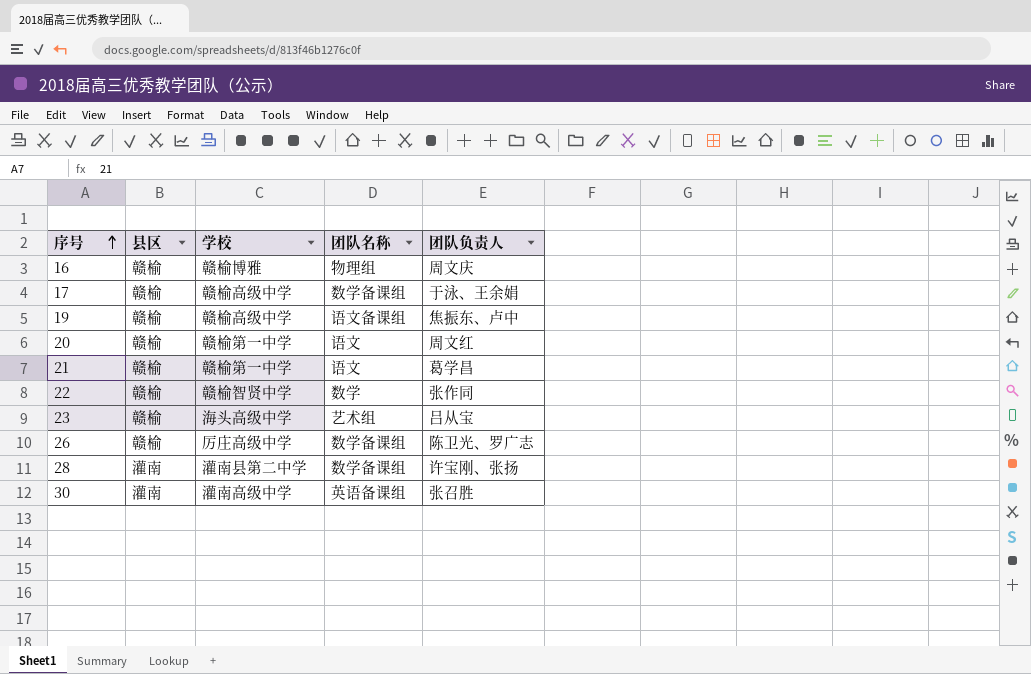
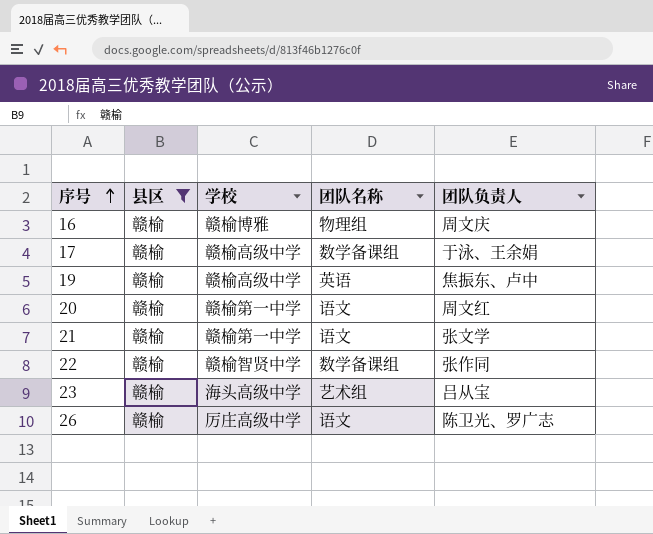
filter: none -> 县区 = 赣榆
19 | 团队名称: 语文备课组 -> 英语
21 | 团队负责人: 葛学昌 -> 张文学
22 | 团队名称: 数学 -> 数学备课组
26 | 团队名称: 数学备课组 -> 语文

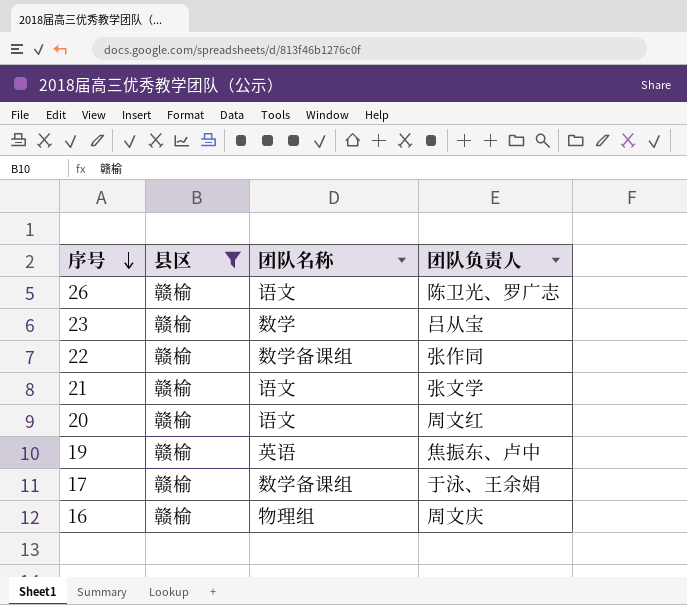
row order: 序号 ascending -> 序号 descending
column 学校 | position: 3 -> none
23 | 团队名称: 艺术组 -> 数学

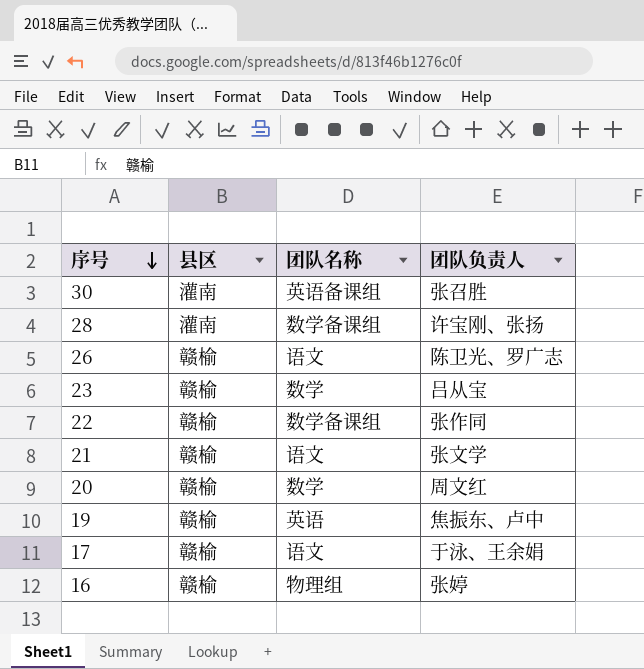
filter: 县区 = 赣榆 -> none
20 | 团队名称: 语文 -> 数学
17 | 团队名称: 数学备课组 -> 语文
16 | 团队负责人: 周文庆 -> 张婷

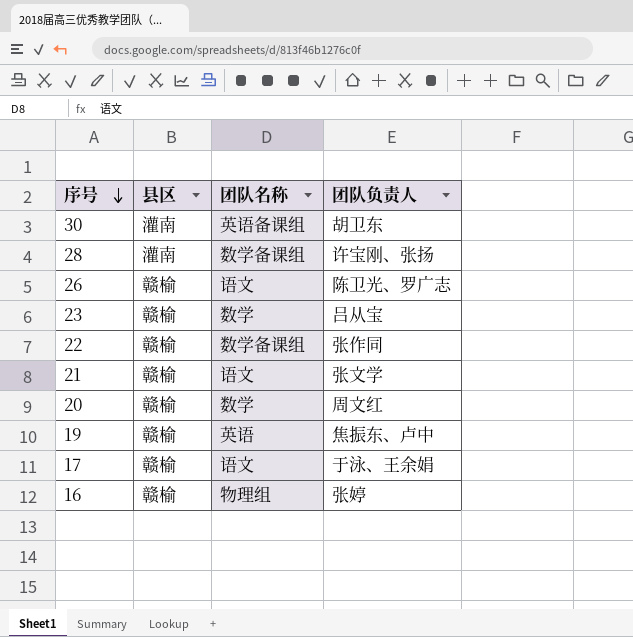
30 | 团队负责人: 张召胜 -> 胡卫东

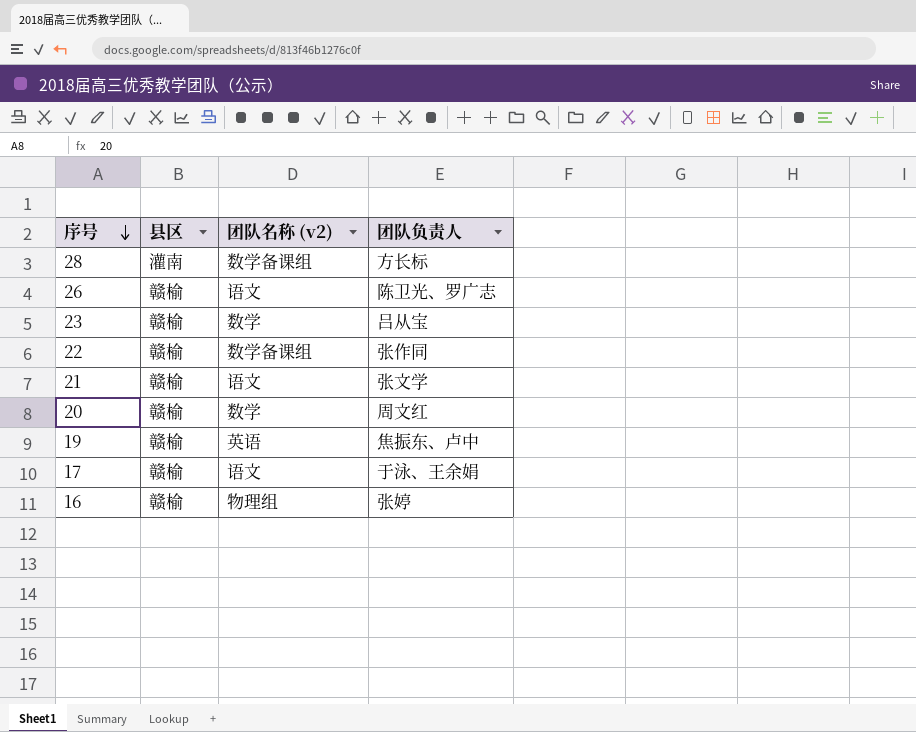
column name: 团队名称 -> 团队名称 (v2)
row 30: 灌南 | 英语备课组 | 胡卫东 -> none
28 | 团队负责人: 许宝刚、张扬 -> 方长标

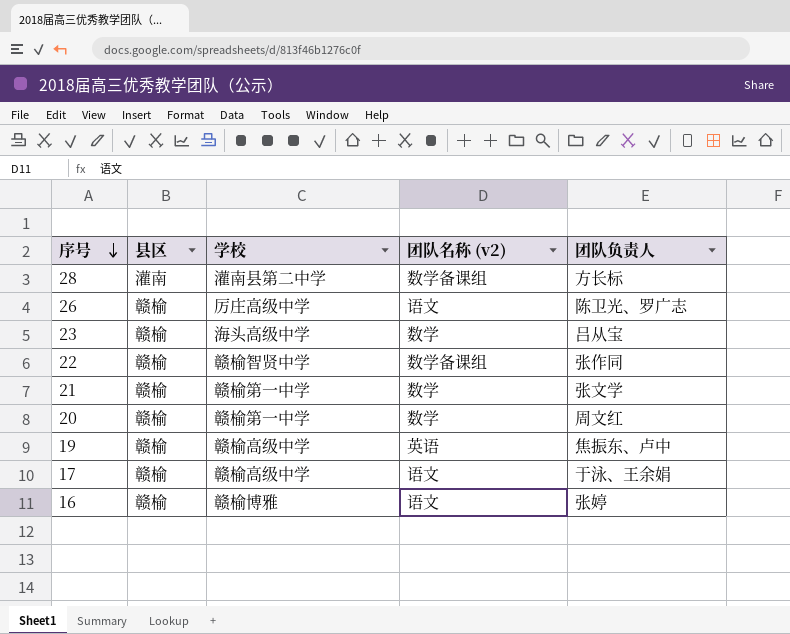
column 学校 | position: none -> 3
21 | 团队名称 (v2): 语文 -> 数学
16 | 团队名称 (v2): 物理组 -> 语文

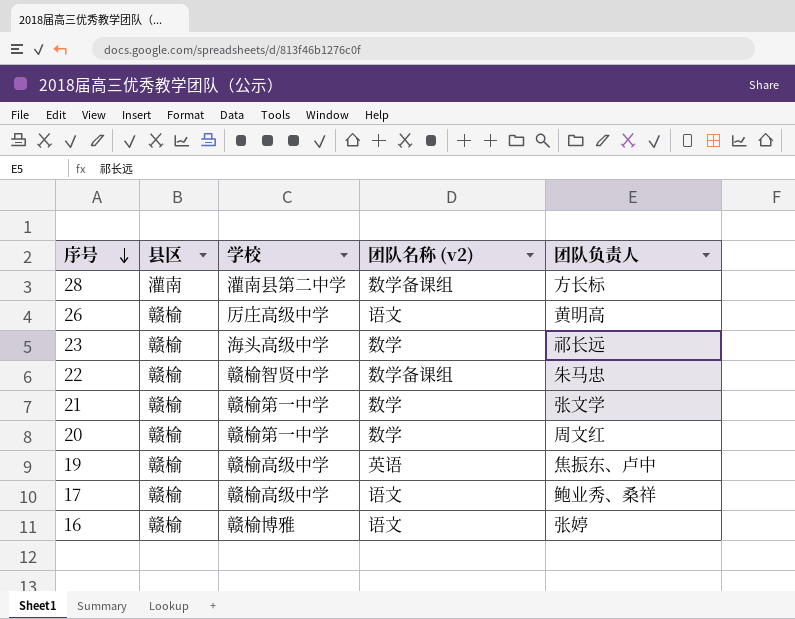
26 | 团队负责人: 陈卫光、罗广志 -> 黄明高
23 | 团队负责人: 吕从宝 -> 祁长远
22 | 团队负责人: 张作同 -> 朱马忠
17 | 团队负责人: 于泳、王余娟 -> 鲍业秀、桑祥

